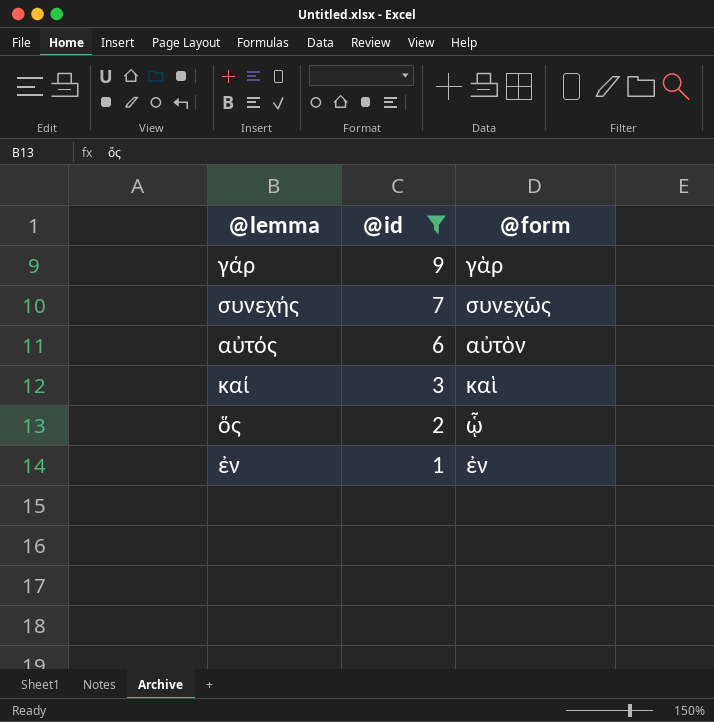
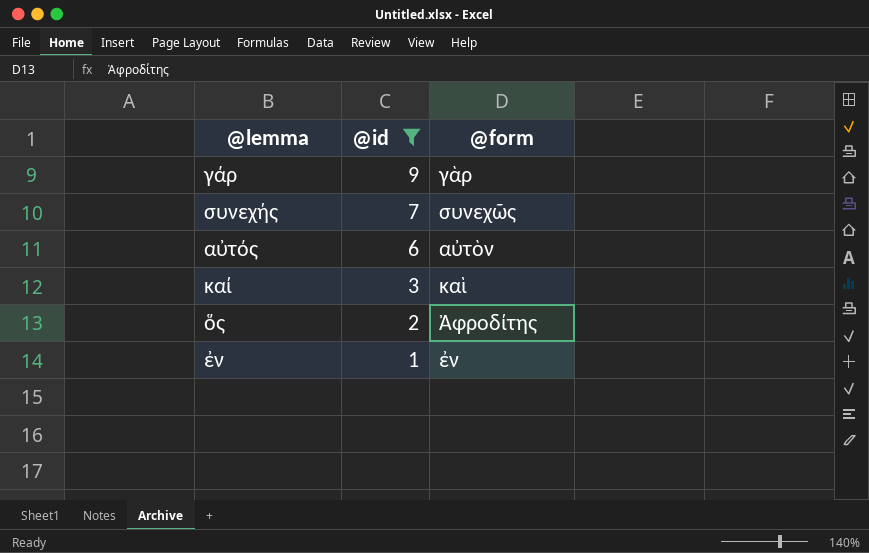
ὅς | @form: ᾧ -> Ἀφροδίτης

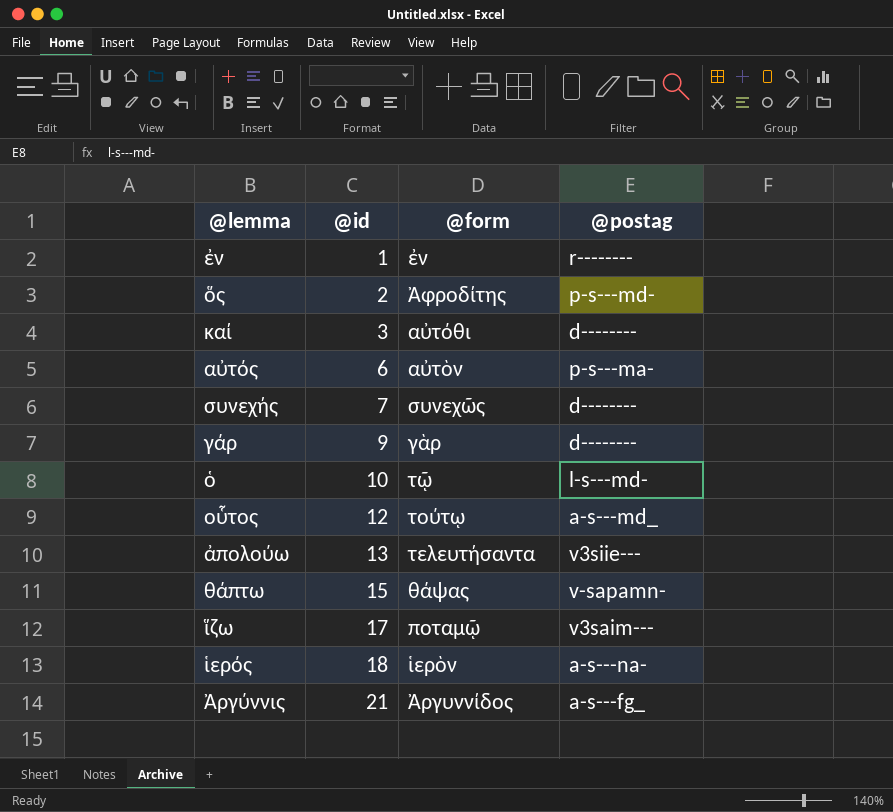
filter: @id <= 9 -> none
row order: @id descending -> @id ascending
column @postag | position: none -> 4
καί | @form: καὶ -> αὐτόθι

